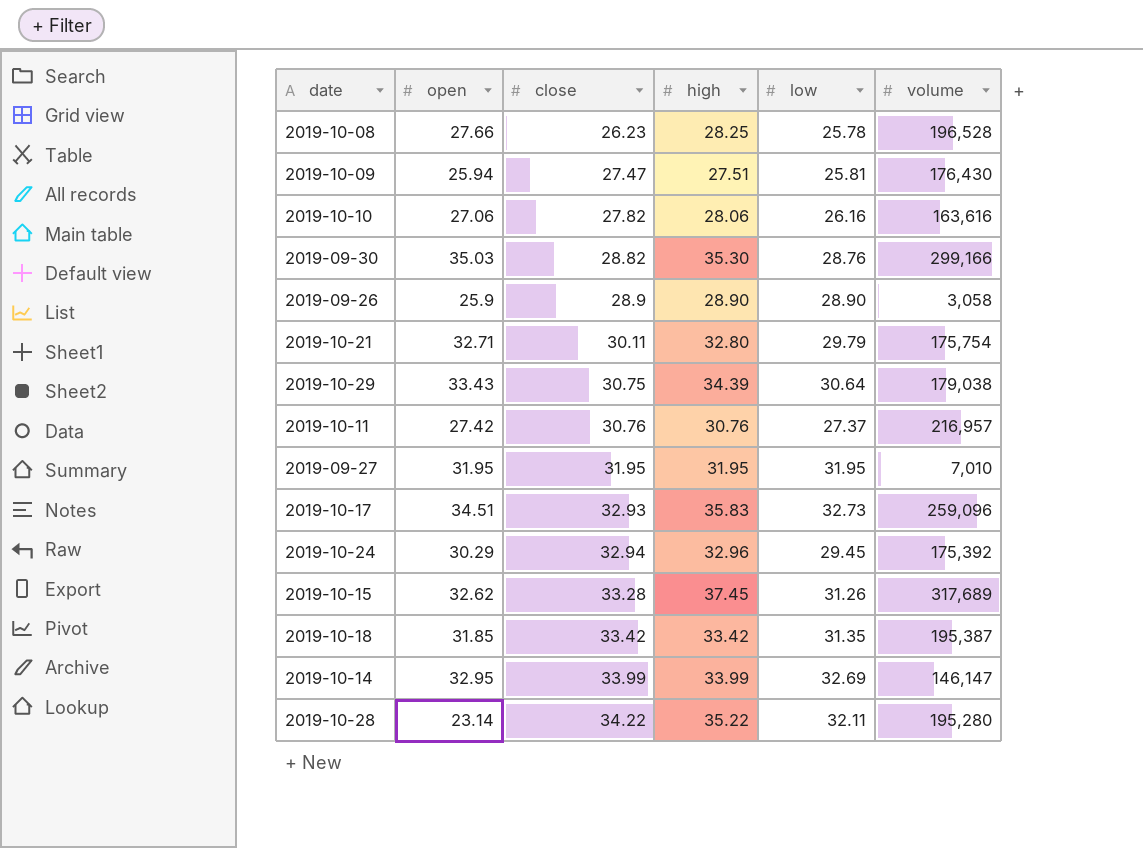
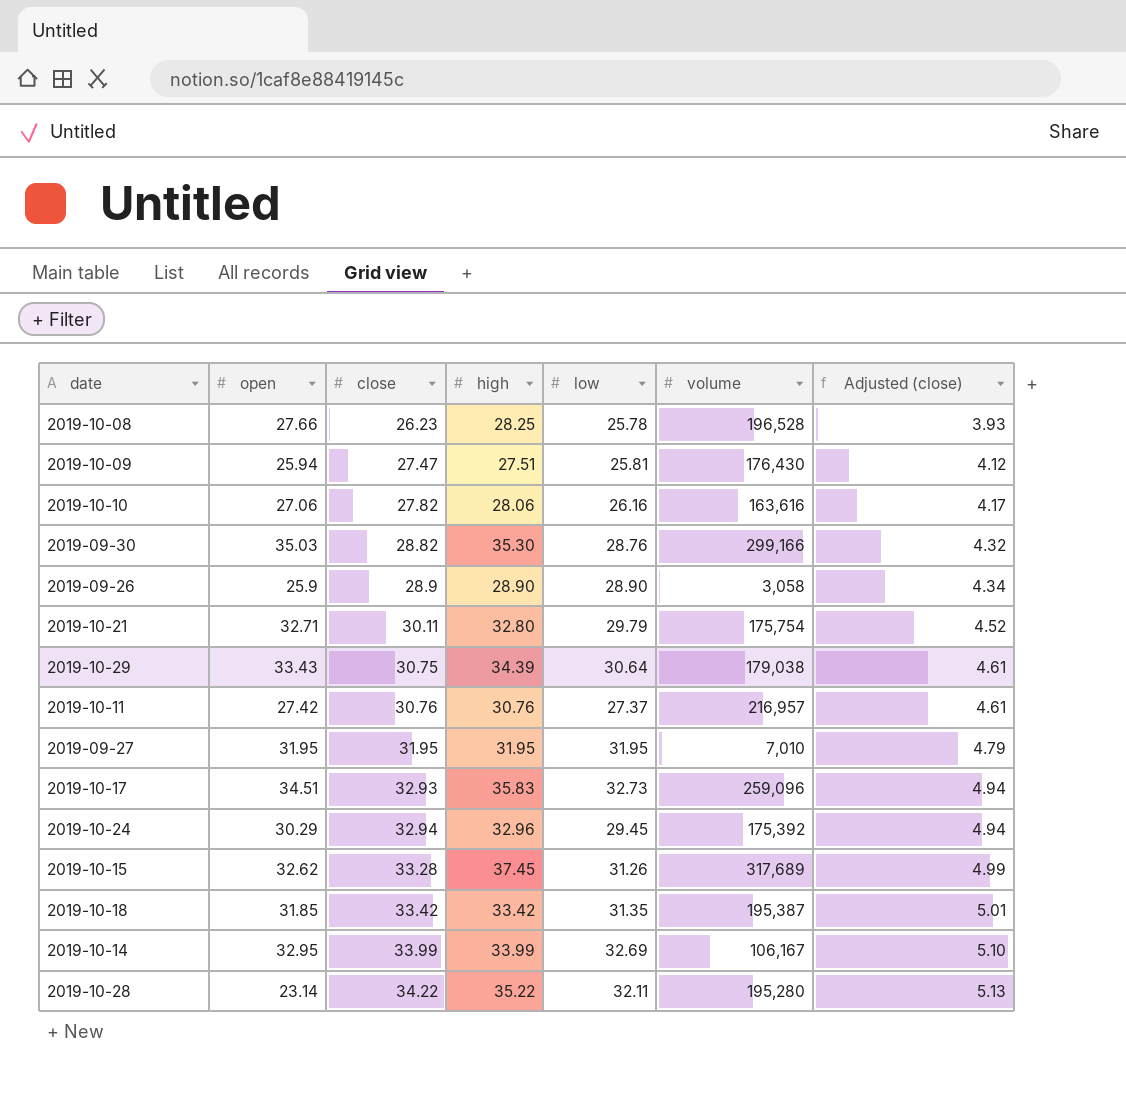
column Adjusted (close) | formula: none -> [close] * 0.15
2019-10-14 | volume: 146,147 -> 106,167

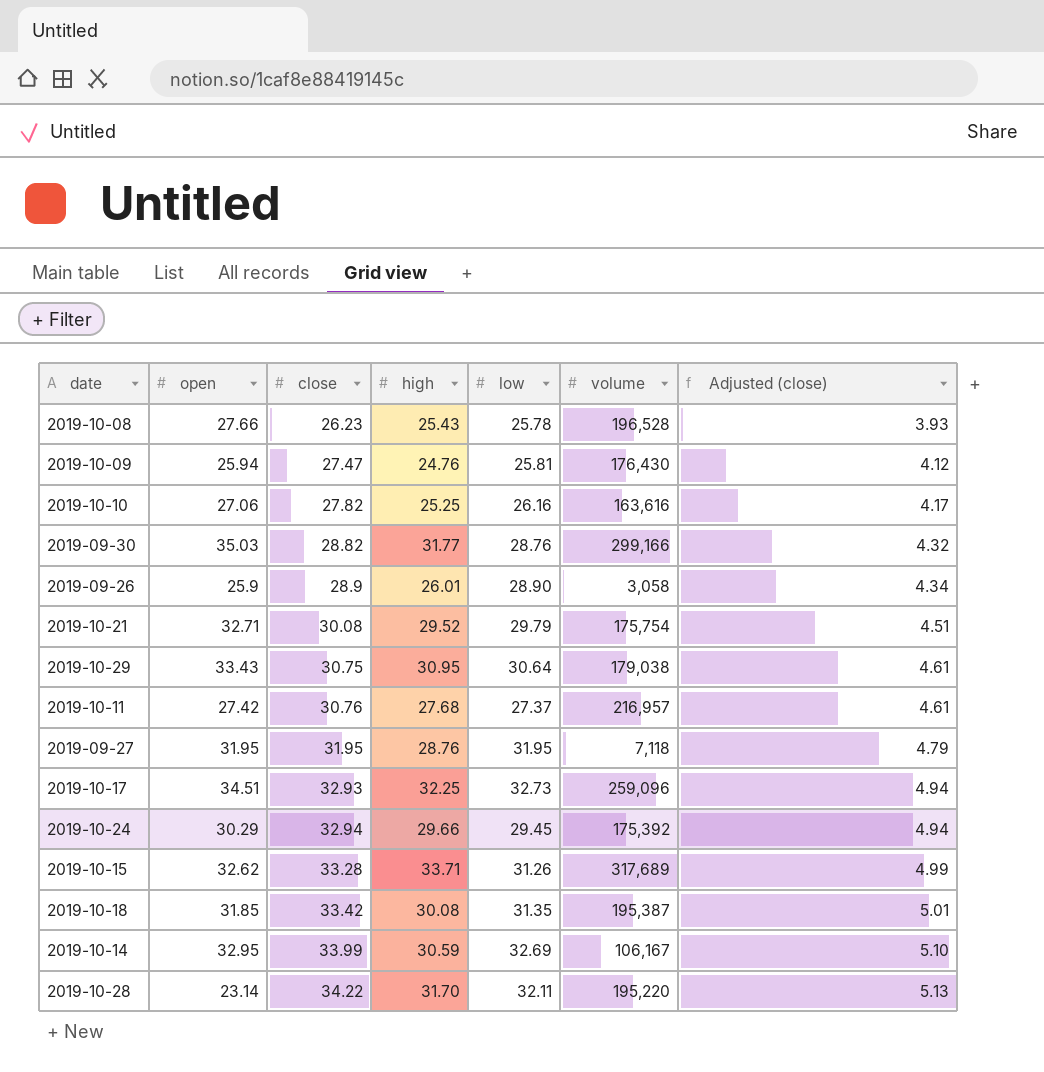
2019-10-08 | high: 28.25 -> 25.43
2019-10-09 | high: 27.51 -> 24.76
2019-10-10 | high: 28.06 -> 25.25
2019-09-30 | high: 35.30 -> 31.77
2019-09-26 | high: 28.90 -> 26.01
2019-10-21 | close: 30.11 -> 30.08
2019-10-21 | high: 32.80 -> 29.52
2019-10-21 | Adjusted (close): 4.52 -> 4.51
2019-10-29 | high: 34.39 -> 30.95
2019-10-11 | high: 30.76 -> 27.68
2019-09-27 | high: 31.95 -> 28.76
2019-09-27 | volume: 7,010 -> 7,118
2019-10-17 | high: 35.83 -> 32.25
2019-10-24 | high: 32.96 -> 29.66
2019-10-15 | high: 37.45 -> 33.71
2019-10-18 | high: 33.42 -> 30.08
2019-10-14 | high: 33.99 -> 30.59
2019-10-28 | high: 35.22 -> 31.70
2019-10-28 | volume: 195,280 -> 195,220

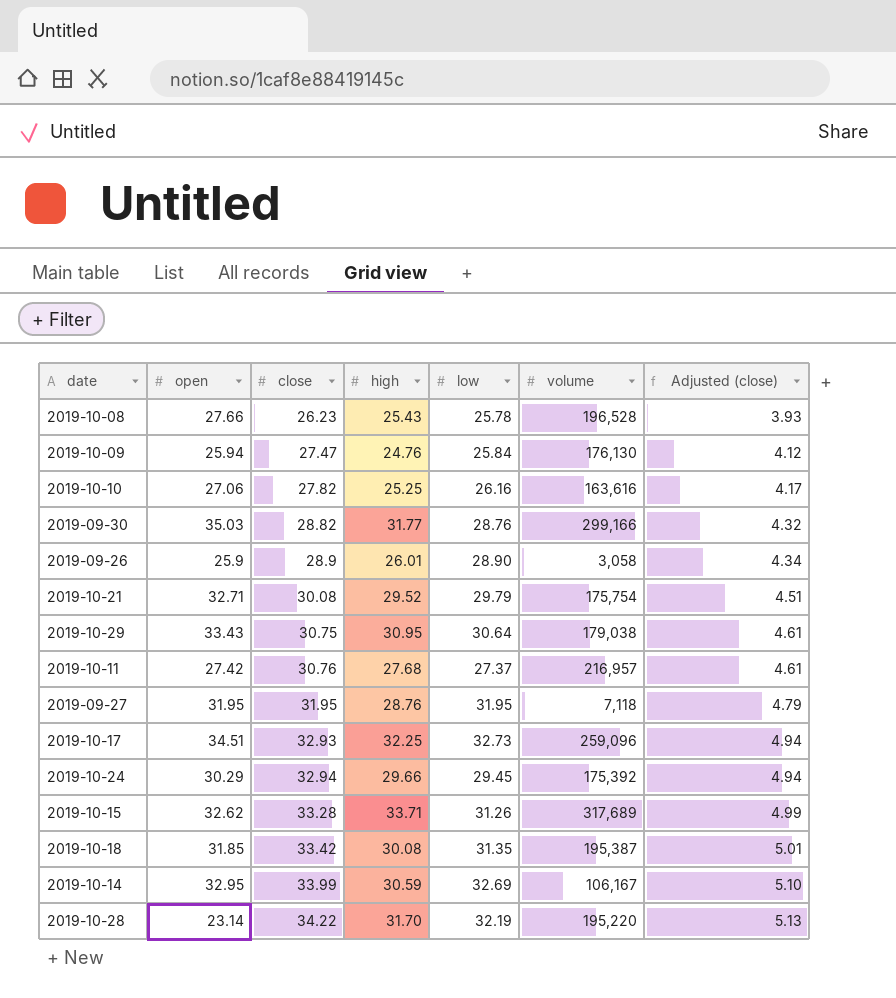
2019-10-09 | low: 25.81 -> 25.84
2019-10-09 | volume: 176,430 -> 176,130
2019-10-28 | low: 32.11 -> 32.19

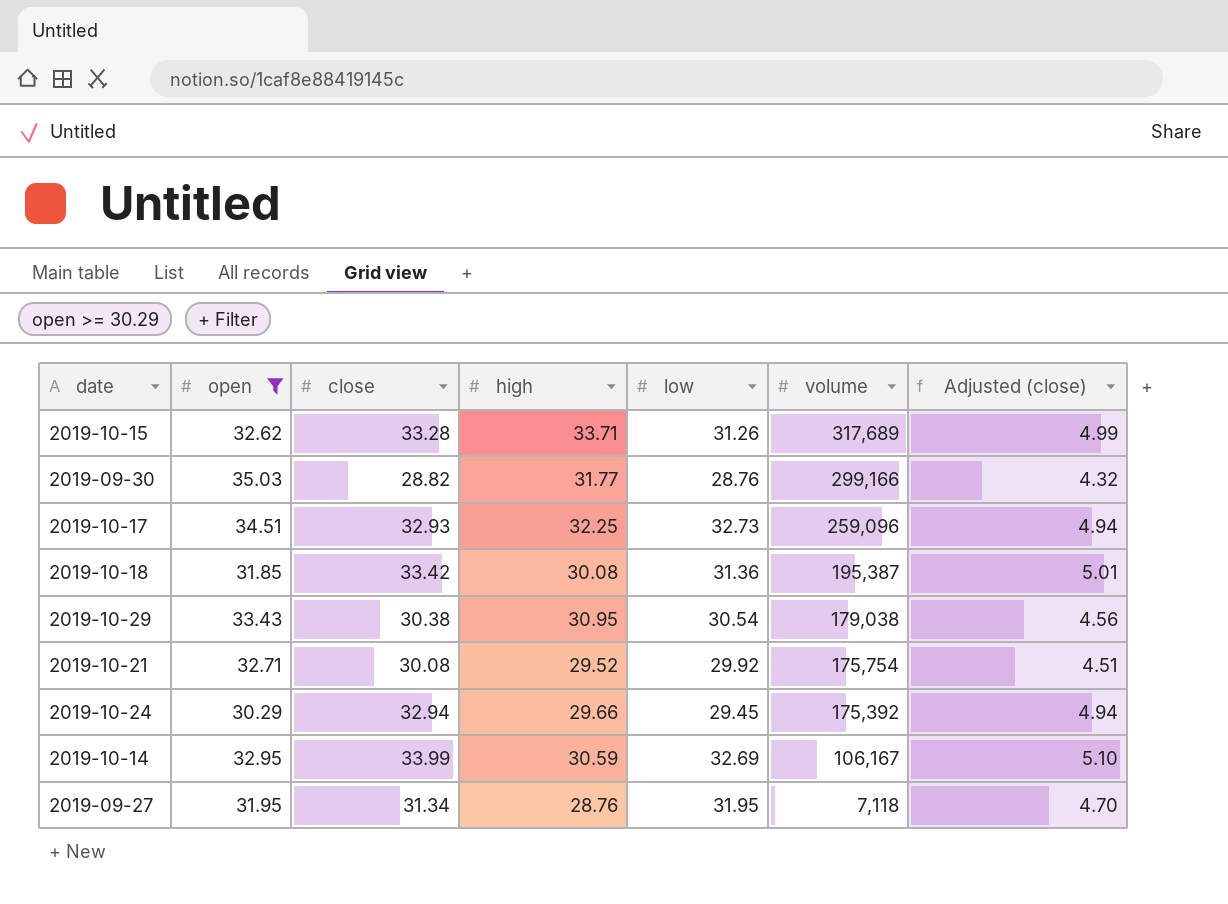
filter: none -> open >= 30.29
row order: close ascending -> volume descending
2019-10-18 | low: 31.35 -> 31.36
2019-10-29 | close: 30.75 -> 30.38
2019-10-29 | low: 30.64 -> 30.54
2019-10-29 | Adjusted (close): 4.61 -> 4.56
2019-10-21 | low: 29.79 -> 29.92
2019-09-27 | close: 31.95 -> 31.34
2019-09-27 | Adjusted (close): 4.79 -> 4.70

